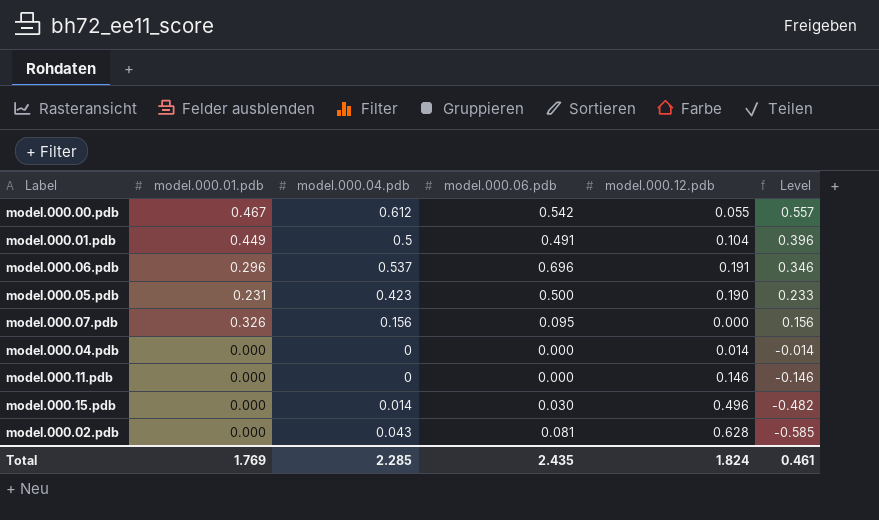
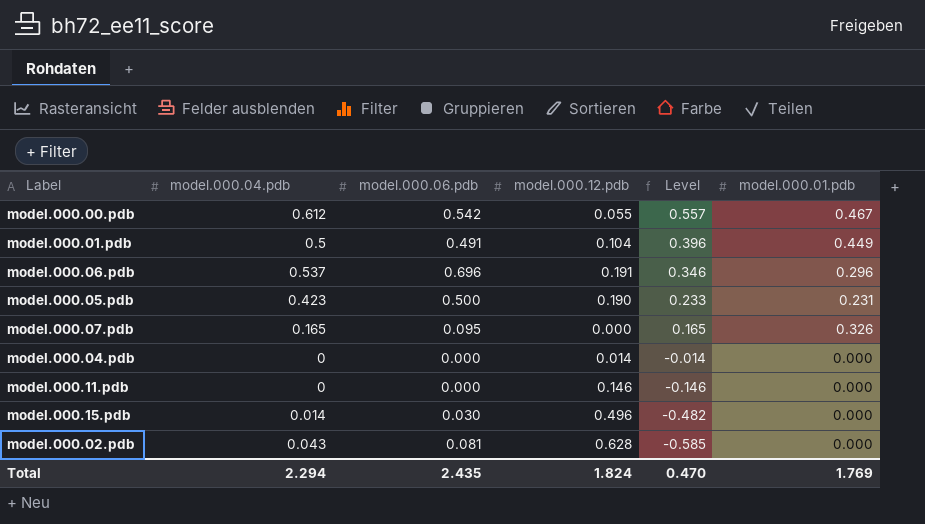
column model.000.01.pdb | position: 2 -> 6
model.000.07.pdb | model.000.04.pdb: 0.156 -> 0.165
model.000.07.pdb | Level: 0.156 -> 0.165
Total | model.000.04.pdb: 2.285 -> 2.294
Total | Level: 0.461 -> 0.470

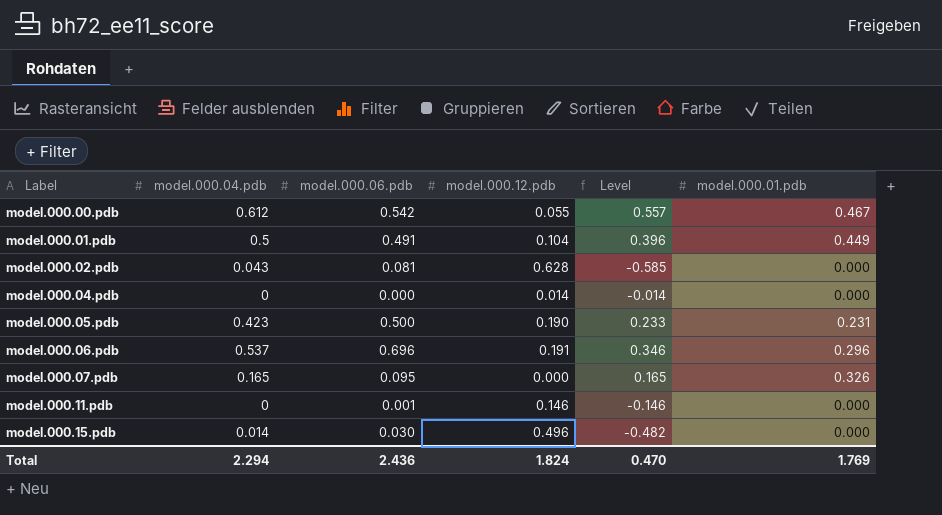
row order: Level descending -> Label ascending
model.000.11.pdb | model.000.06.pdb: 0.000 -> 0.001
Total | model.000.06.pdb: 2.435 -> 2.436

